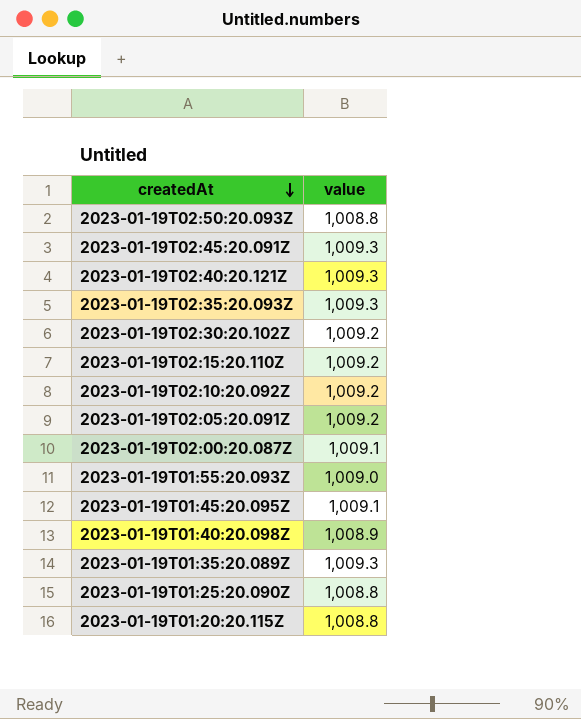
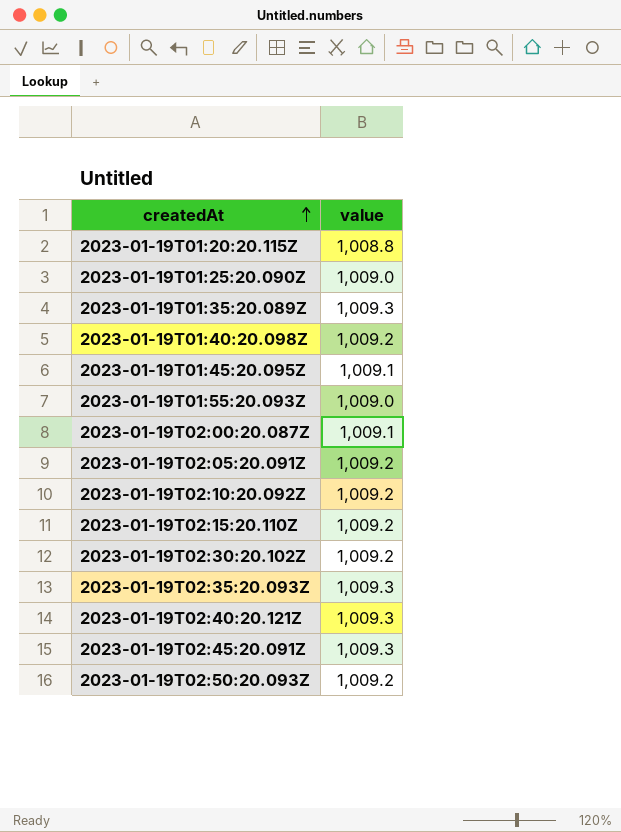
row order: createdAt descending -> createdAt ascending
2023-01-19T01:25:20.090Z | value: 1,008.8 -> 1,009.0
2023-01-19T01:40:20.098Z | value: 1,008.9 -> 1,009.2
2023-01-19T02:50:20.093Z | value: 1,008.8 -> 1,009.2

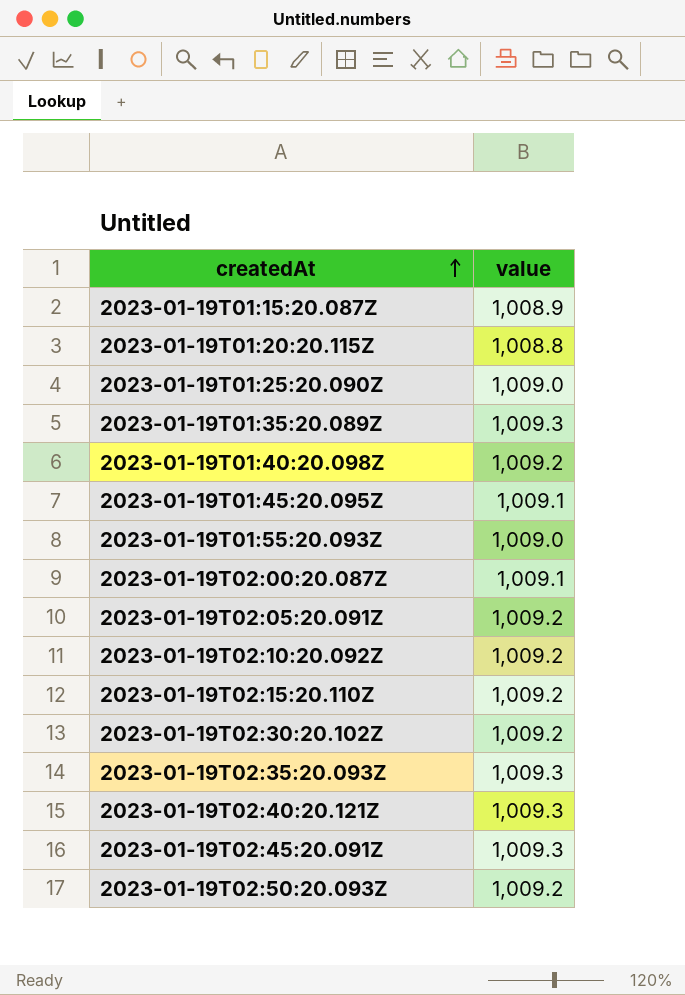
row 2023-01-19T01:15:20.087Z: none -> 1,008.9

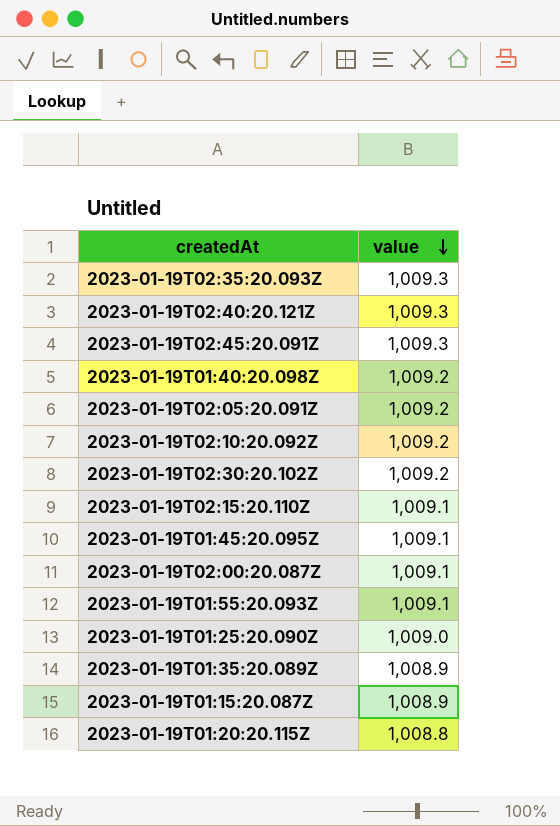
row order: createdAt ascending -> value descending
row 2023-01-19T02:50:20.093Z: 1,009.2 -> none
2023-01-19T02:15:20.110Z | value: 1,009.2 -> 1,009.1
2023-01-19T01:55:20.093Z | value: 1,009.0 -> 1,009.1
2023-01-19T01:35:20.089Z | value: 1,009.3 -> 1,008.9

